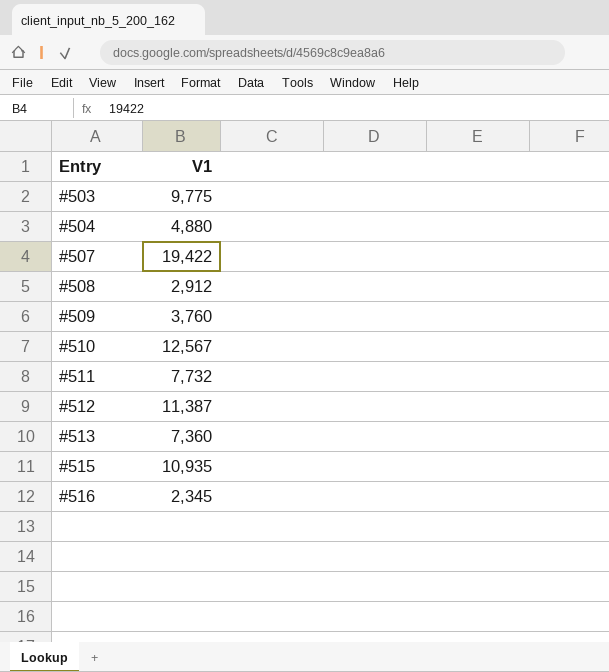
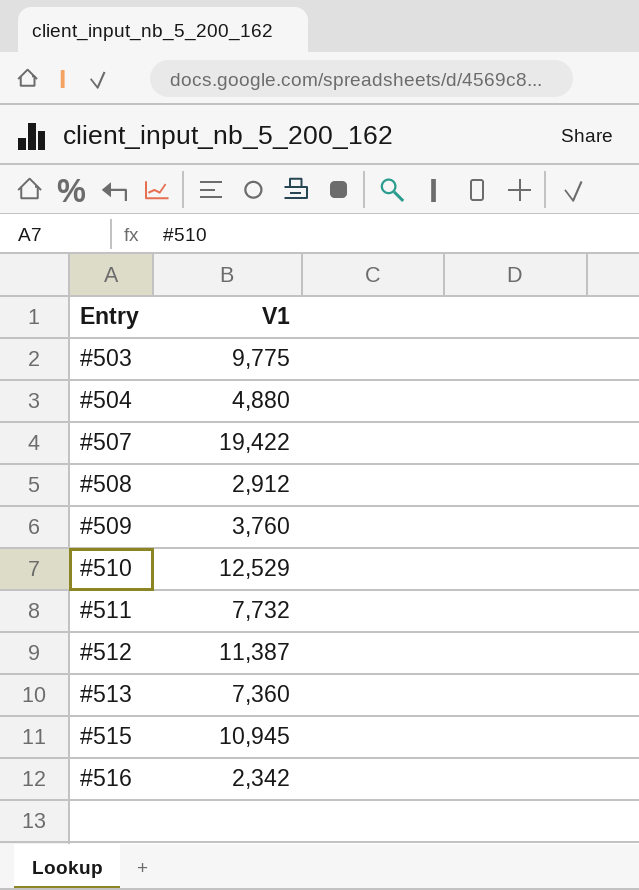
#510 | V1: 12,567 -> 12,529
#515 | V1: 10,935 -> 10,945
#516 | V1: 2,345 -> 2,342

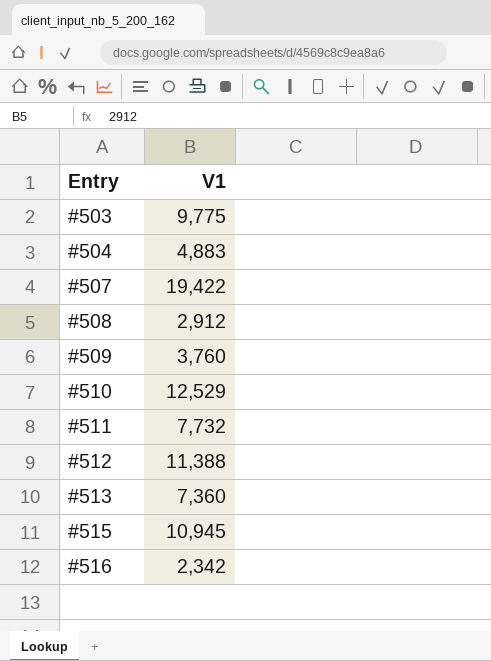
#504 | V1: 4,880 -> 4,883
#512 | V1: 11,387 -> 11,388

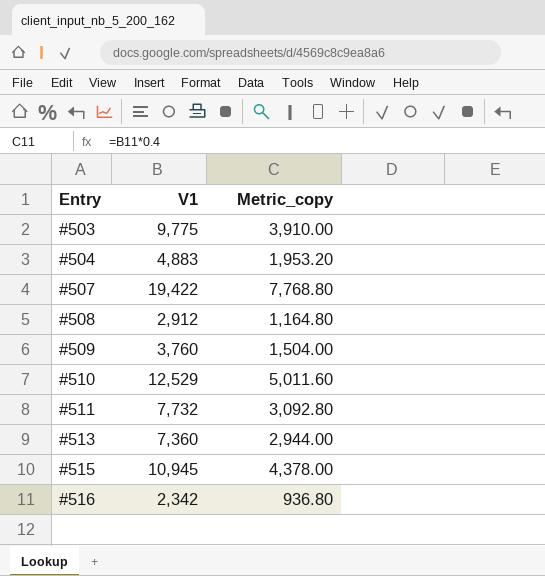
column Metric_copy | formula: none -> [V1] * 0.4
row #512: 11,388 -> none

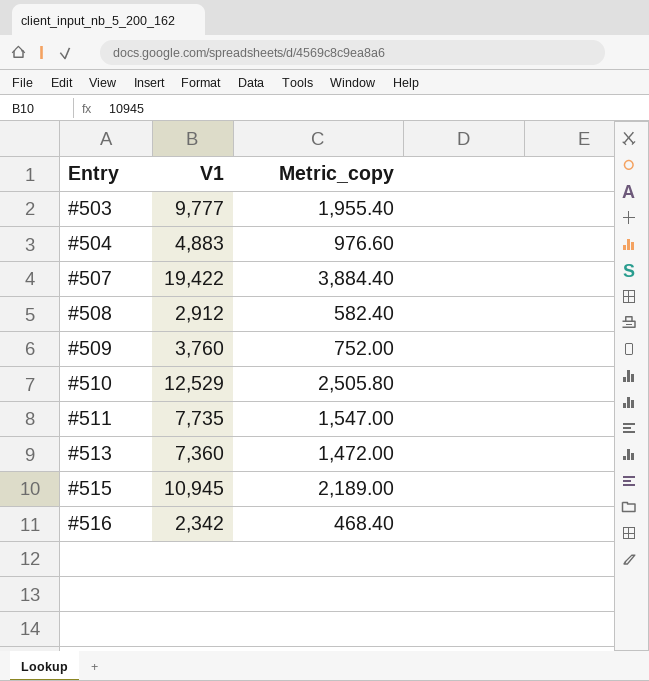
column Metric_copy | formula: [V1] * 0.4 -> [V1] * 0.2
#503 | V1: 9,775 -> 9,777
#511 | V1: 7,732 -> 7,735

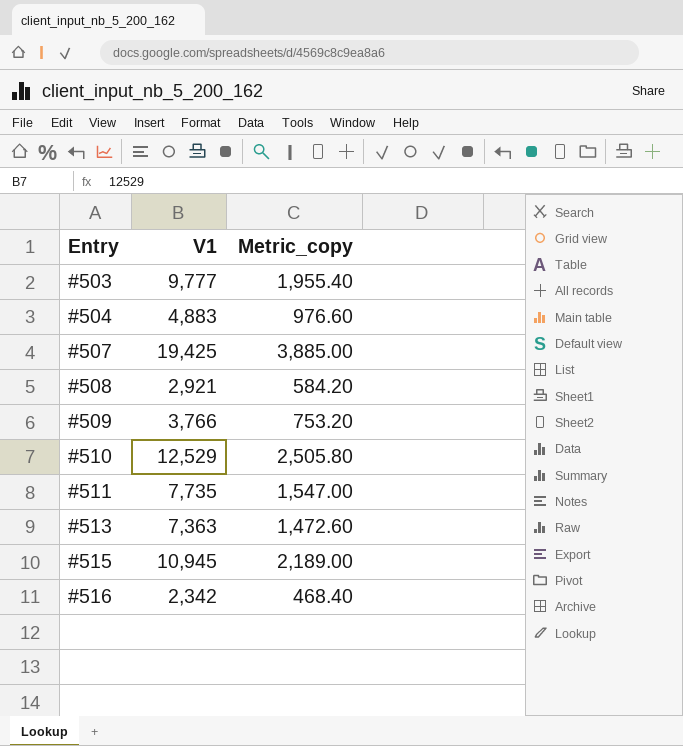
#507 | V1: 19,422 -> 19,425
#507 | Metric_copy: 3,884.40 -> 3,885.00
#508 | V1: 2,912 -> 2,921
#508 | Metric_copy: 582.40 -> 584.20
#509 | V1: 3,760 -> 3,766
#509 | Metric_copy: 752.00 -> 753.20
#513 | V1: 7,360 -> 7,363
#513 | Metric_copy: 1,472.00 -> 1,472.60

